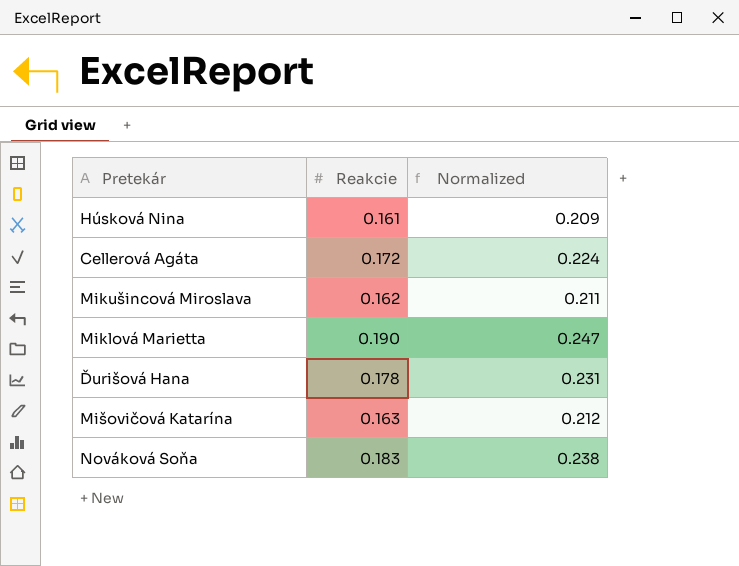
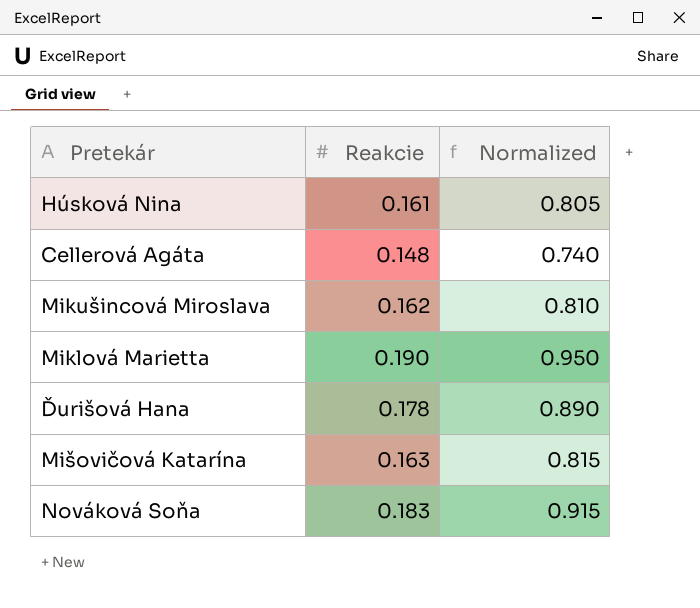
column Normalized | formula: [Reakcie] * 1.3 -> [Reakcie] * 5
Cellerová Agáta | Reakcie: 0.172 -> 0.148

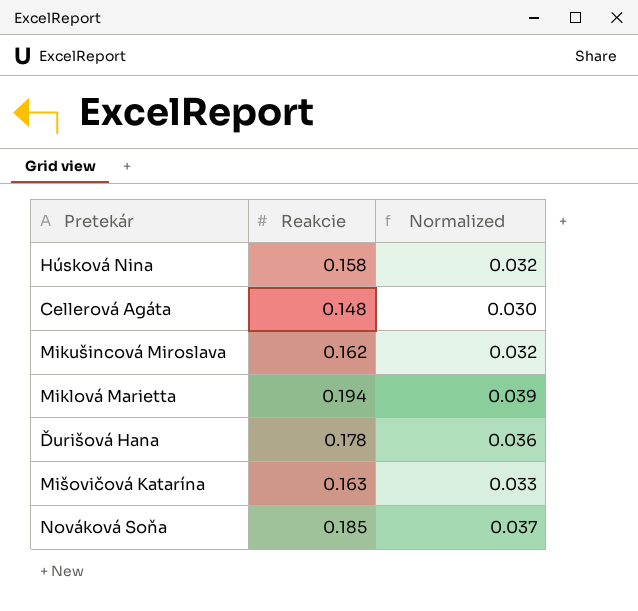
column Normalized | formula: [Reakcie] * 5 -> [Reakcie] * 0.2
Húsková Nina | Reakcie: 0.161 -> 0.158
Miklová Marietta | Reakcie: 0.190 -> 0.194
Nováková Soňa | Reakcie: 0.183 -> 0.185

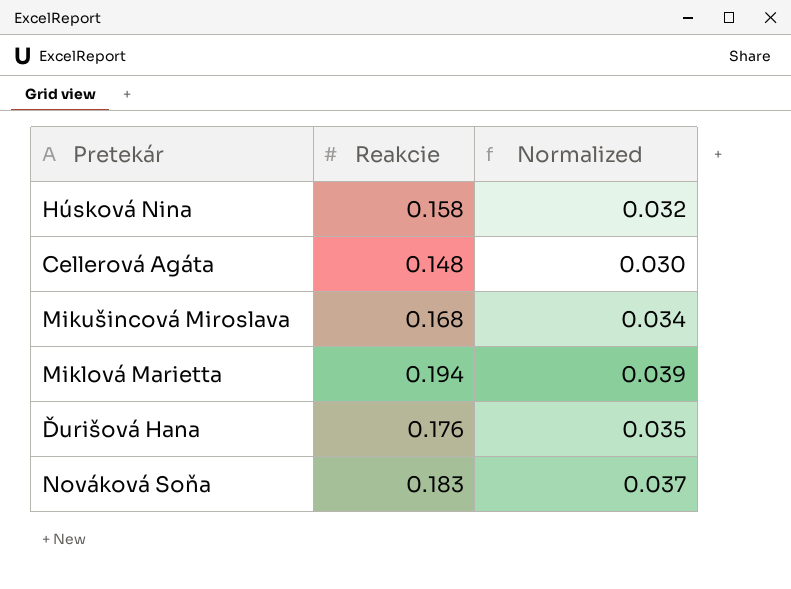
row Mišovičová Katarína: 0.163 | 0.033 -> none
Mikušincová Miroslava | Reakcie: 0.162 -> 0.168
Mikušincová Miroslava | Normalized: 0.032 -> 0.034
Ďurišová Hana | Reakcie: 0.178 -> 0.176
Ďurišová Hana | Normalized: 0.036 -> 0.035
Nováková Soňa | Reakcie: 0.185 -> 0.183

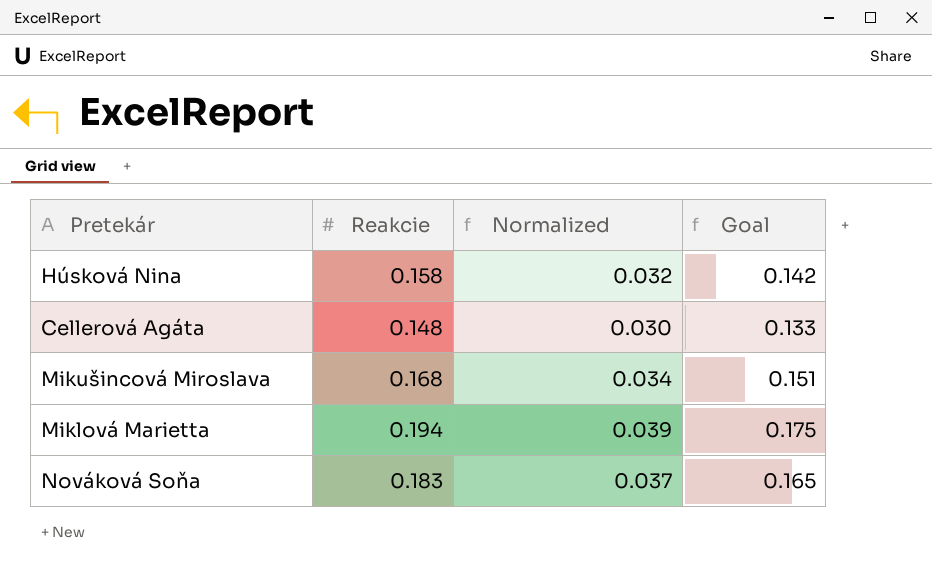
column Goal | formula: none -> [Reakcie] * 0.9
row Ďurišová Hana: 0.176 | 0.035 -> none

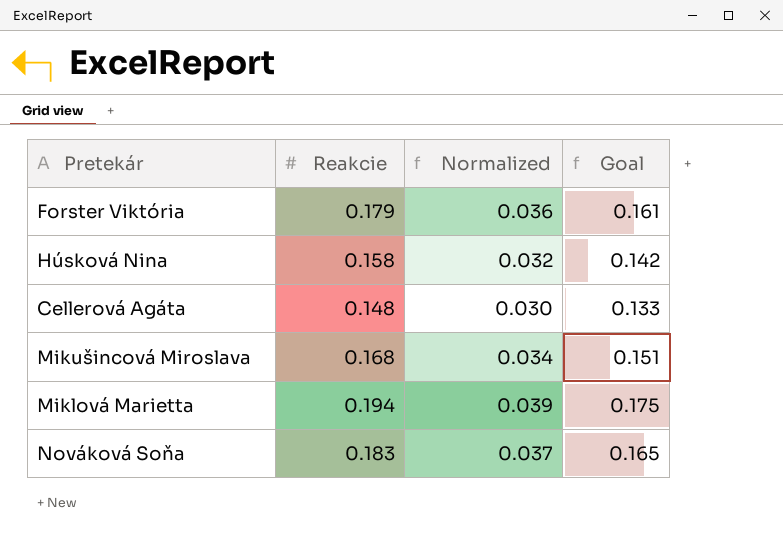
row Forster Viktória: none -> 0.179 | 0.036 | 0.161

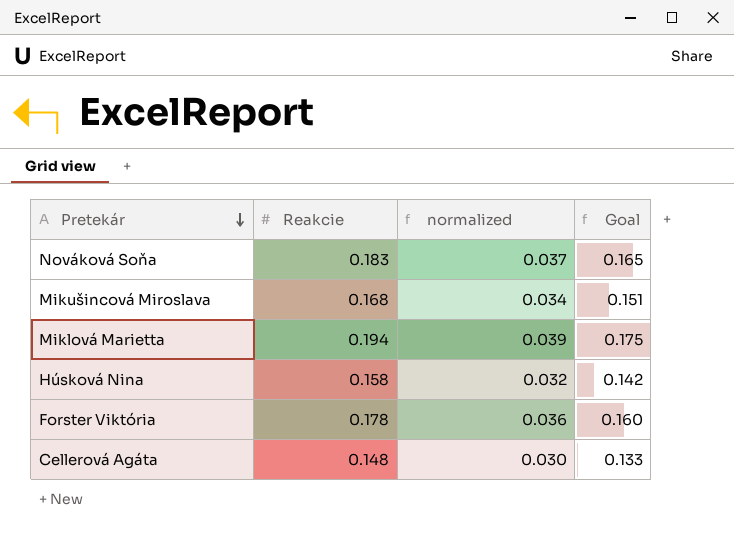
row order: none -> Pretekár descending
column name: Normalized -> normalized
Forster Viktória | Reakcie: 0.179 -> 0.178
Forster Viktória | Goal: 0.161 -> 0.160

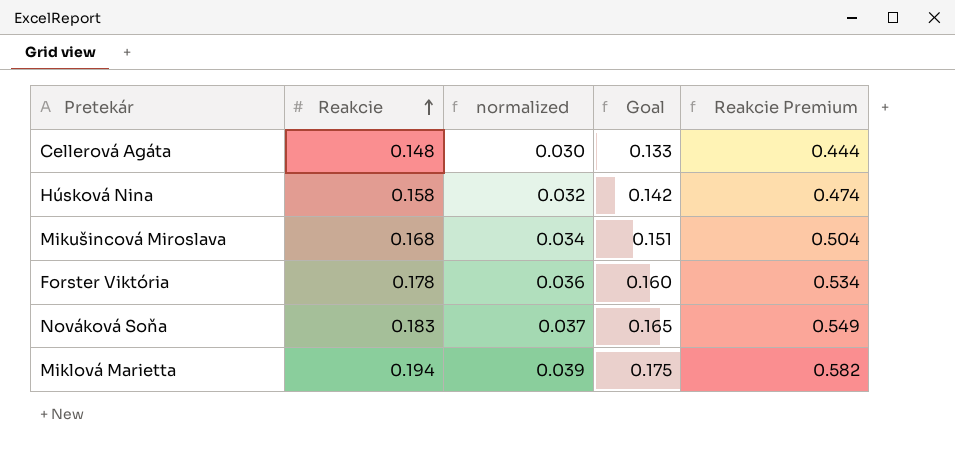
row order: Pretekár descending -> Reakcie ascending
column Reakcie Premium | formula: none -> [Reakcie] * 3

